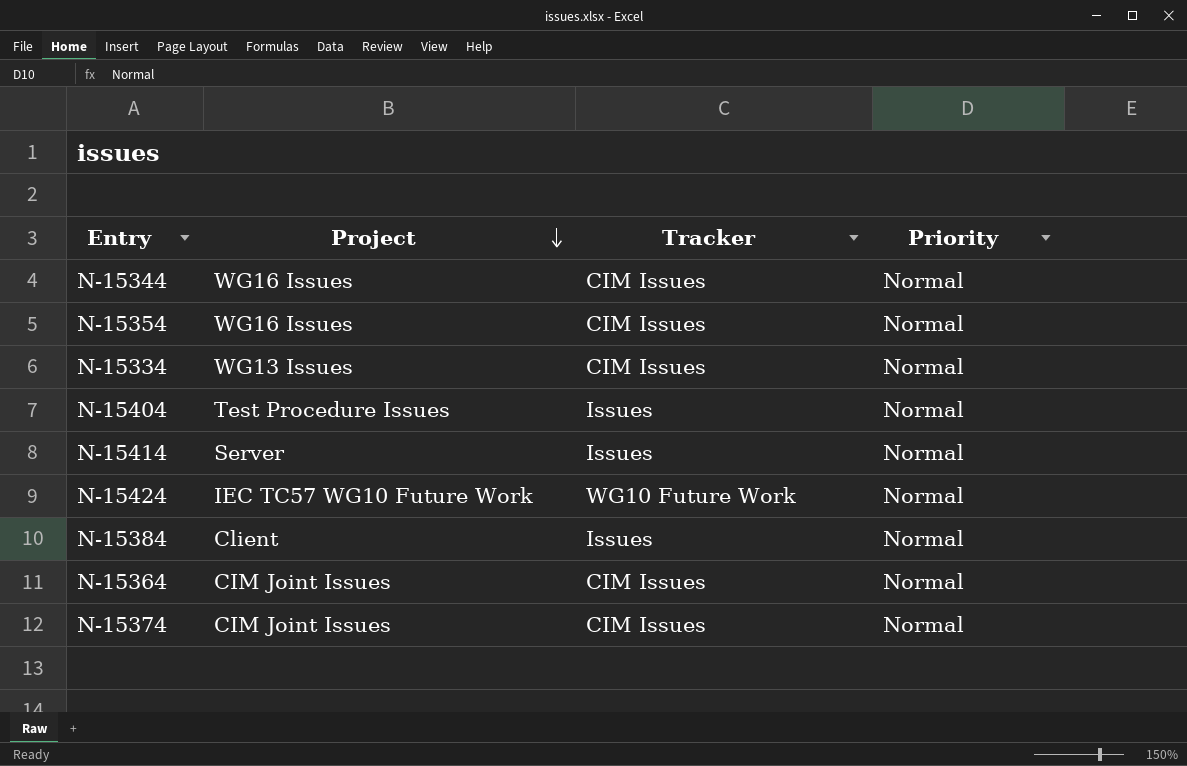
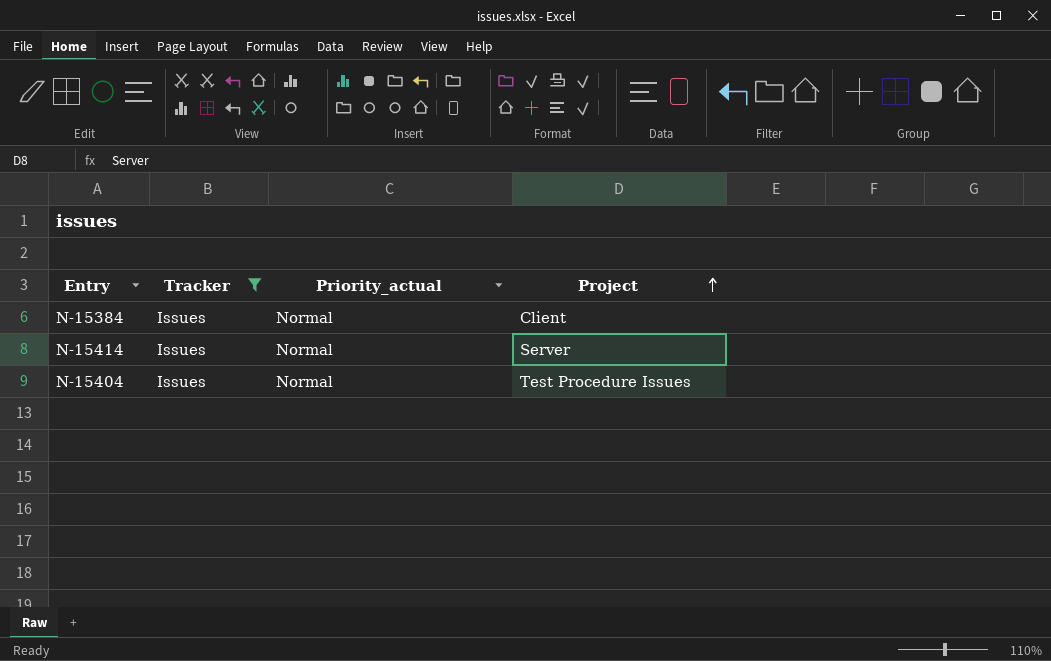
filter: none -> Tracker = Issues
row order: Project descending -> Project ascending
column name: Priority -> Priority_actual
column Project | position: 2 -> 4

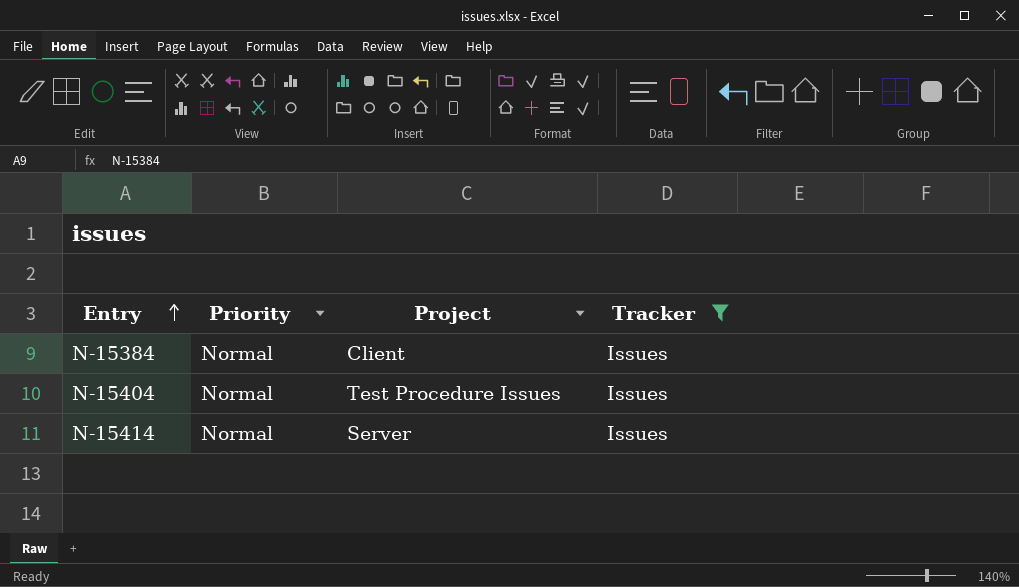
row order: Project ascending -> Entry ascending
column name: Priority_actual -> Priority
column Tracker | position: 2 -> 4

